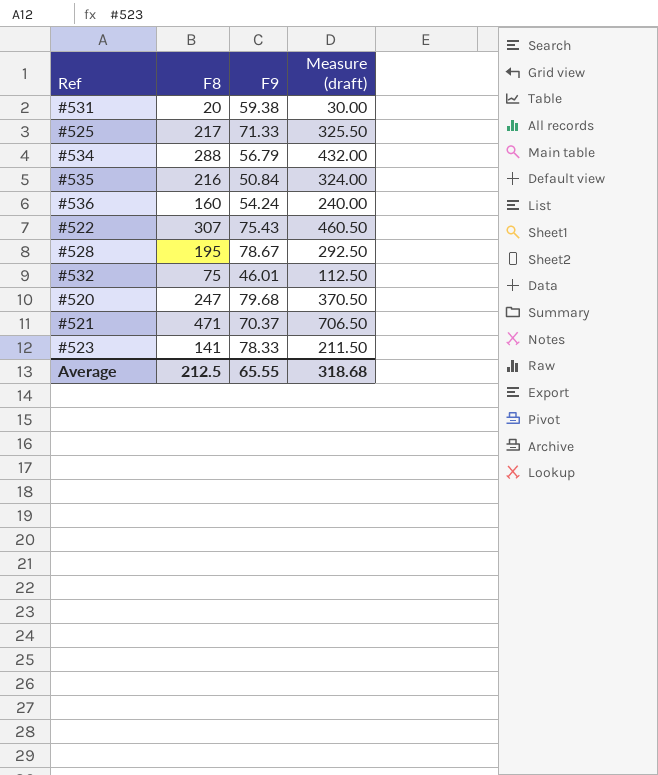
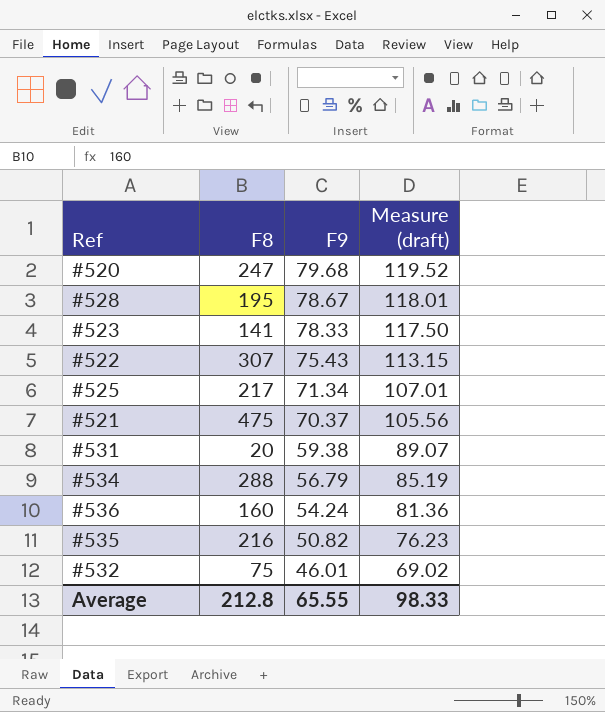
row order: none -> F9 descending
column Measure (draft) | formula: [F8] * 1.5 -> [F9] * 1.5
#525 | F9: 71.33 -> 71.34
#521 | F8: 471 -> 475
#535 | F9: 50.84 -> 50.82
Average | F8: 212.5 -> 212.8
Average | Measure (draft): 318.68 -> 98.33

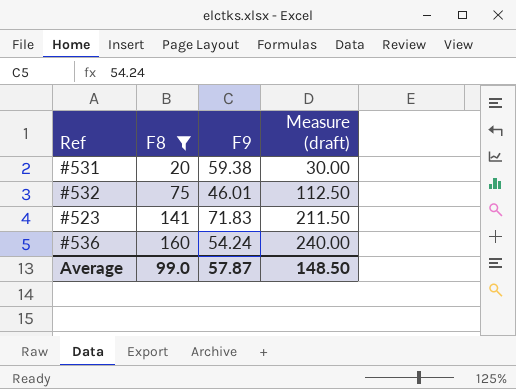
filter: none -> F8 <= 160
row order: F9 descending -> F8 ascending
column Measure (draft) | formula: [F9] * 1.5 -> [F8] * 1.5
#523 | F9: 78.33 -> 71.83
Average | F8: 212.8 -> 99.0
Average | F9: 65.55 -> 57.87
Average | Measure (draft): 98.33 -> 148.50

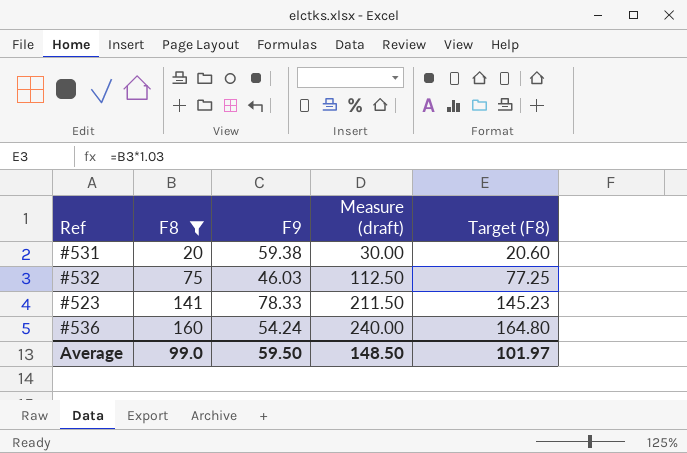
column Target (F8) | formula: none -> [F8] * 1.03
#532 | F9: 46.01 -> 46.03
#523 | F9: 71.83 -> 78.33
Average | F9: 57.87 -> 59.50

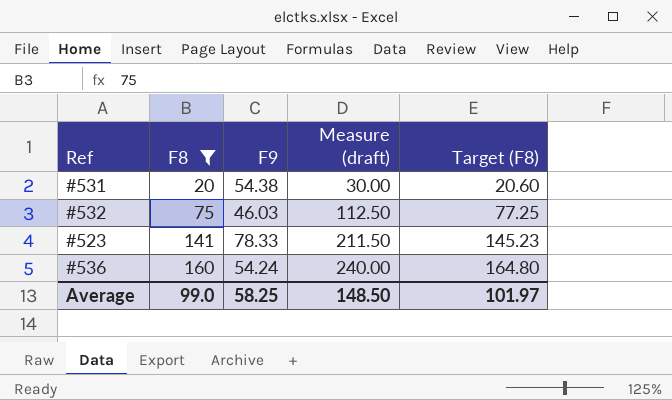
#531 | F9: 59.38 -> 54.38
Average | F9: 59.50 -> 58.25

